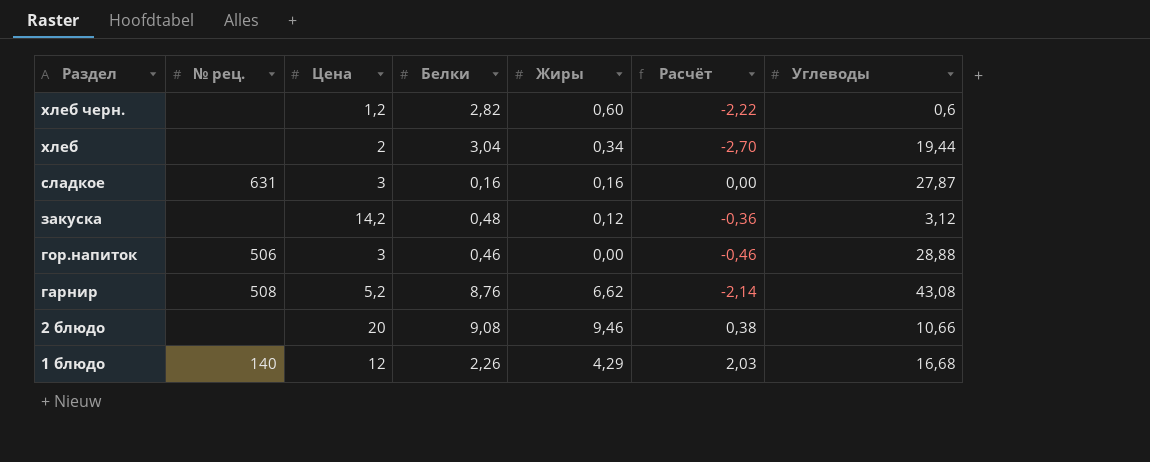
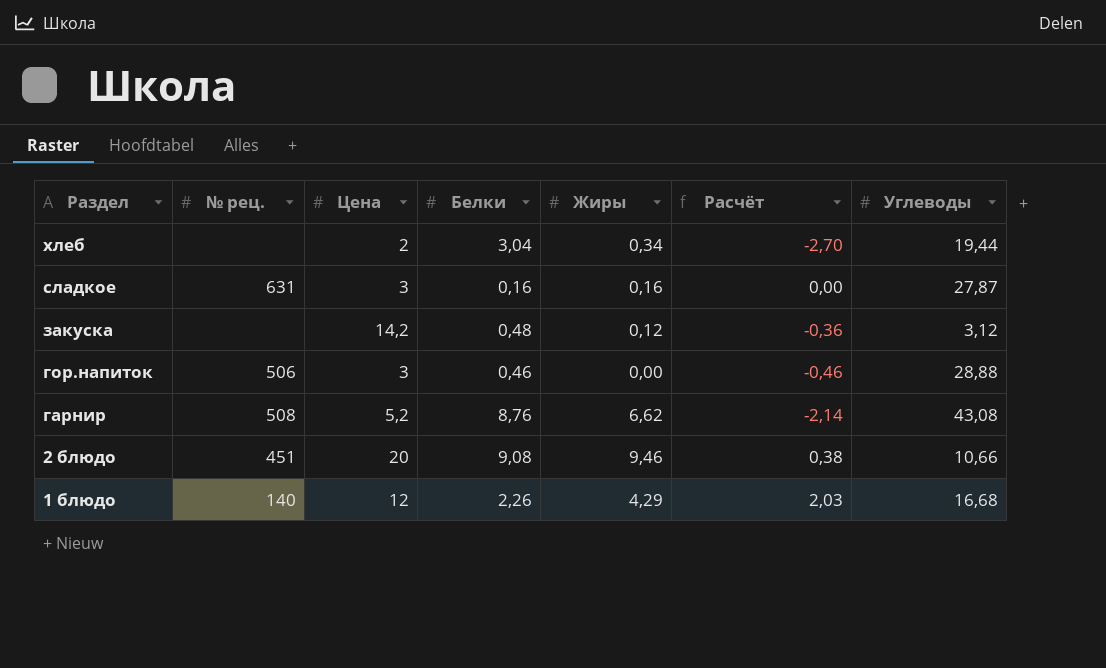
row хлеб черн.: none | 1,2 | 2,82 | 0,60 | -2,22 | 0,6 -> none
2 блюдо | № рец.: none -> 451

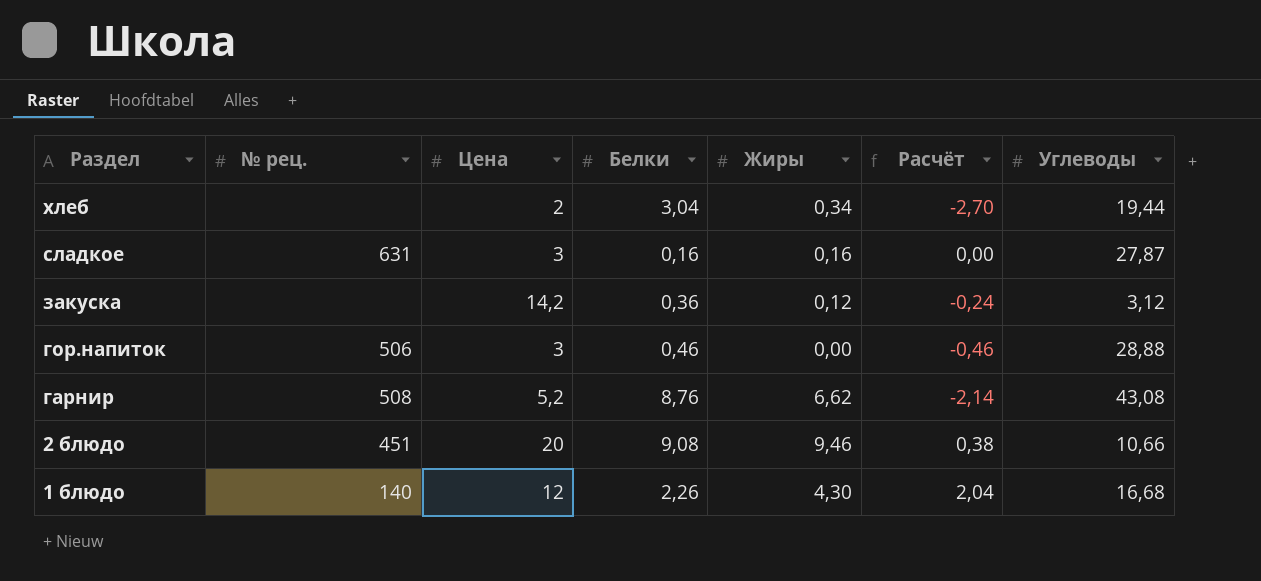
закуска | Белки: 0,48 -> 0,36
закуска | Расчёт: -0,36 -> -0,24
1 блюдо | Жиры: 4,29 -> 4,30
1 блюдо | Расчёт: 2,03 -> 2,04

